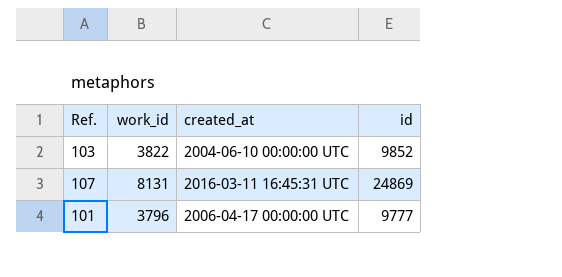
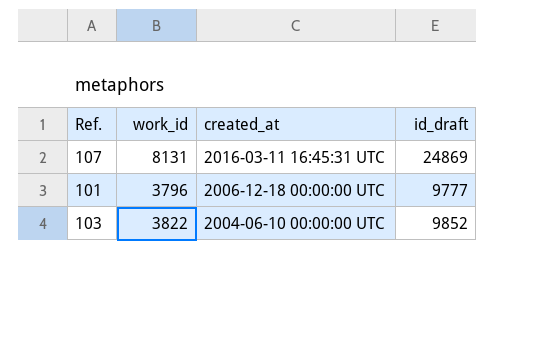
row order: none -> created_at descending
column name: id -> id_draft
101 | created_at: 2006-04-17 00:00:00 UTC -> 2006-12-18 00:00:00 UTC

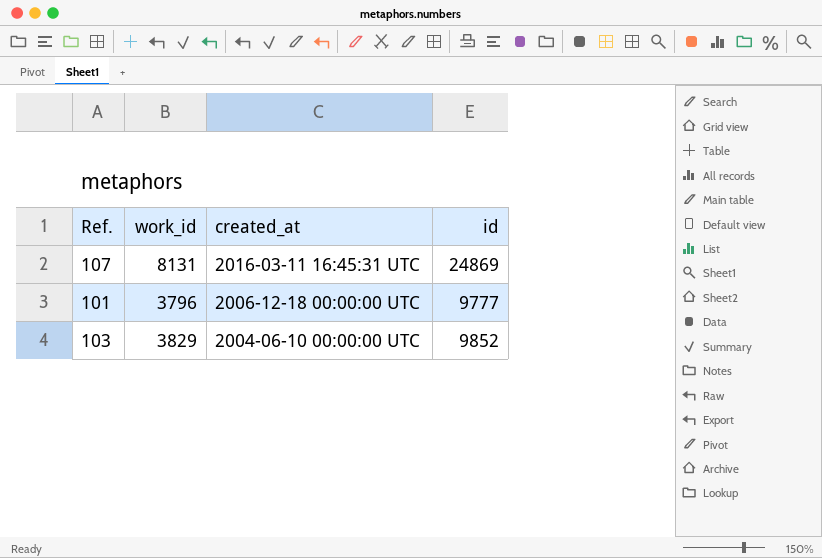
column name: id_draft -> id
103 | work_id: 3822 -> 3829

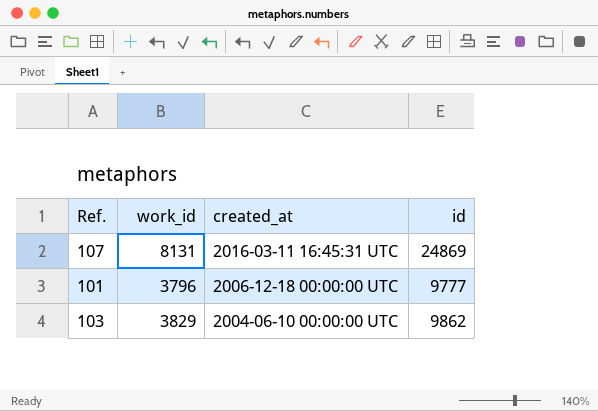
103 | id: 9852 -> 9862

